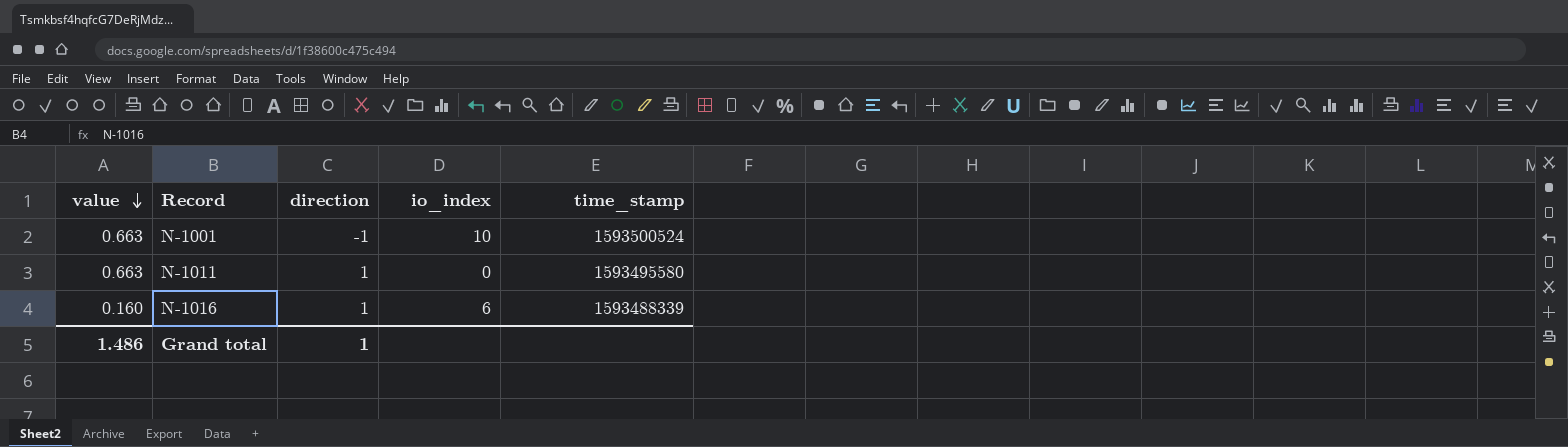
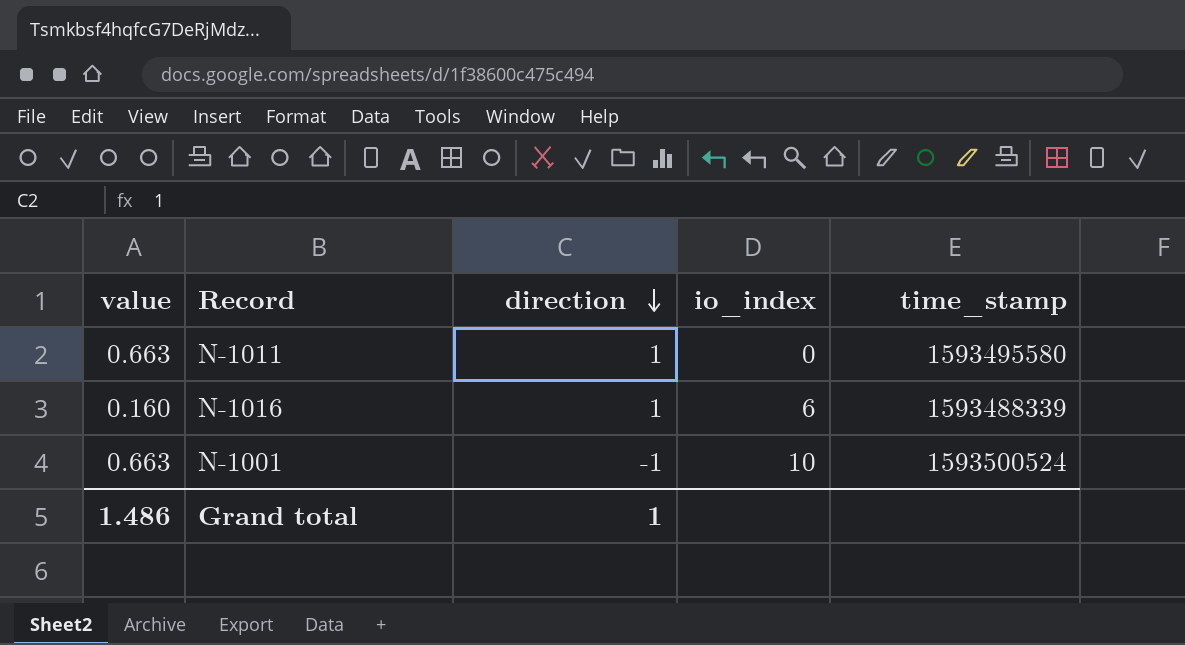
row order: value descending -> direction descending

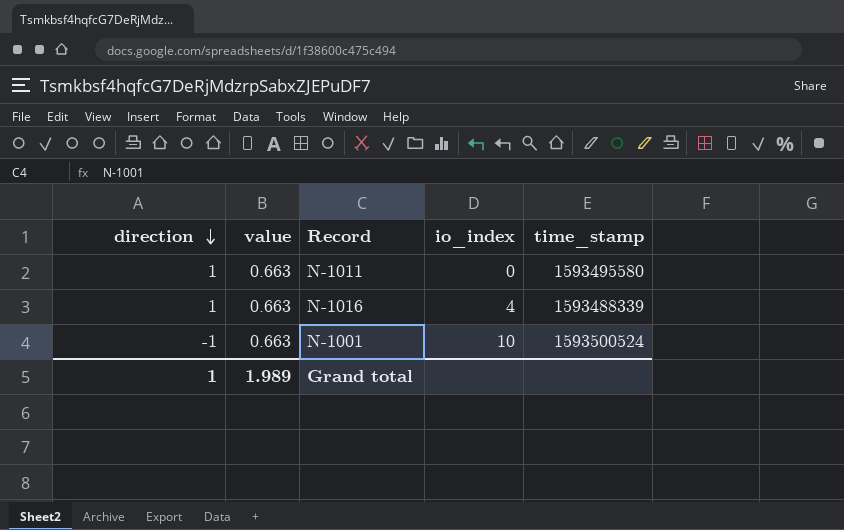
column direction | position: 3 -> 1
N-1016 | value: 0.160 -> 0.663
N-1016 | io_index: 6 -> 4
Grand total | value: 1.486 -> 1.989

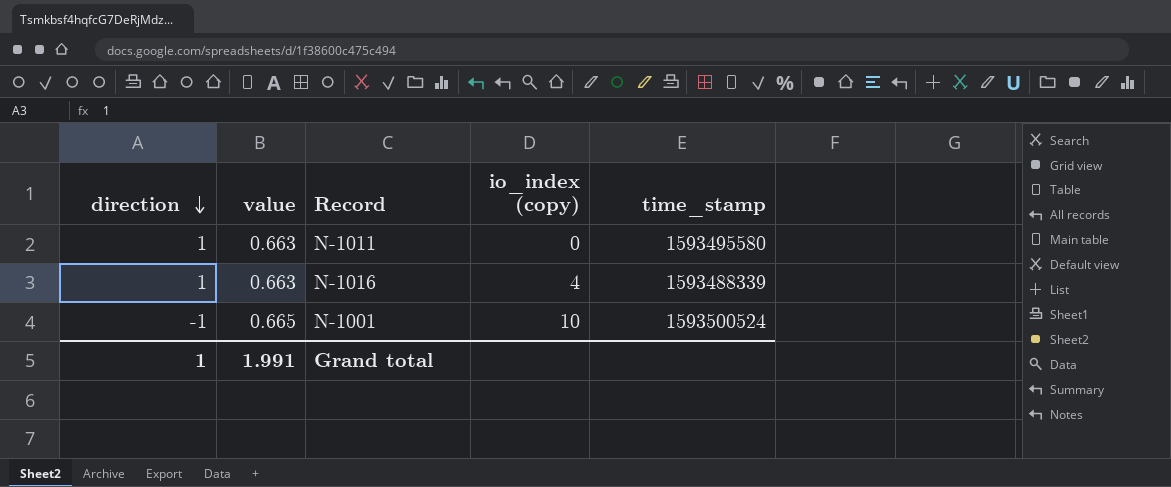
column name: io_index -> io_index (copy)
N-1001 | value: 0.663 -> 0.665
Grand total | value: 1.989 -> 1.991

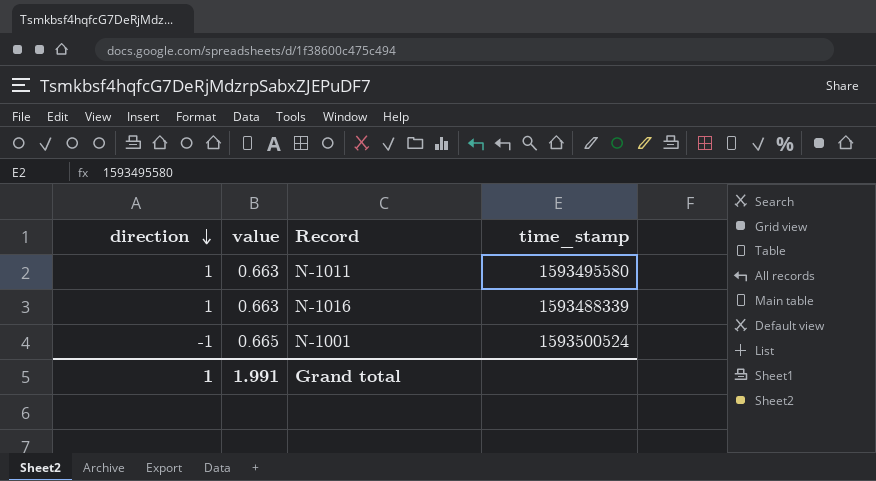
column io_index (copy) | position: 4 -> none

